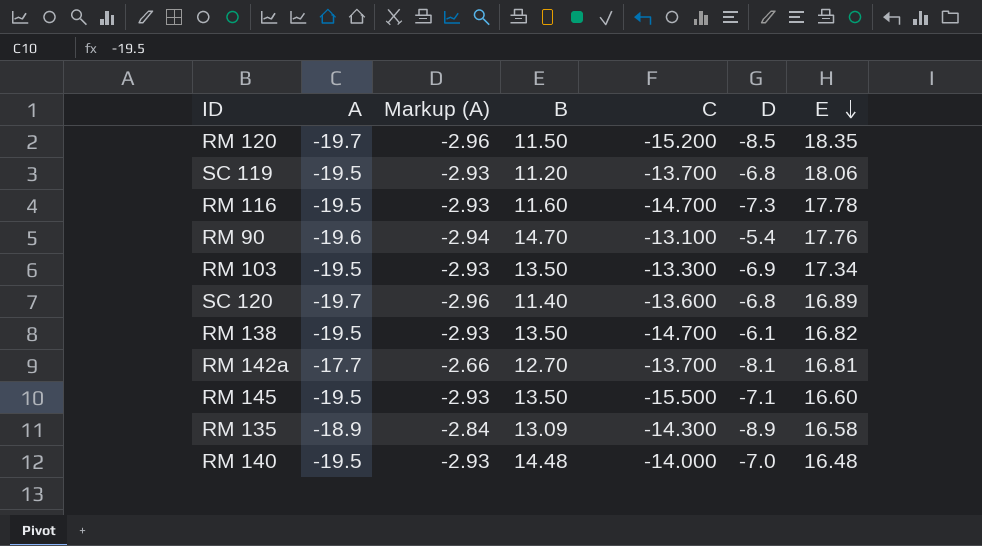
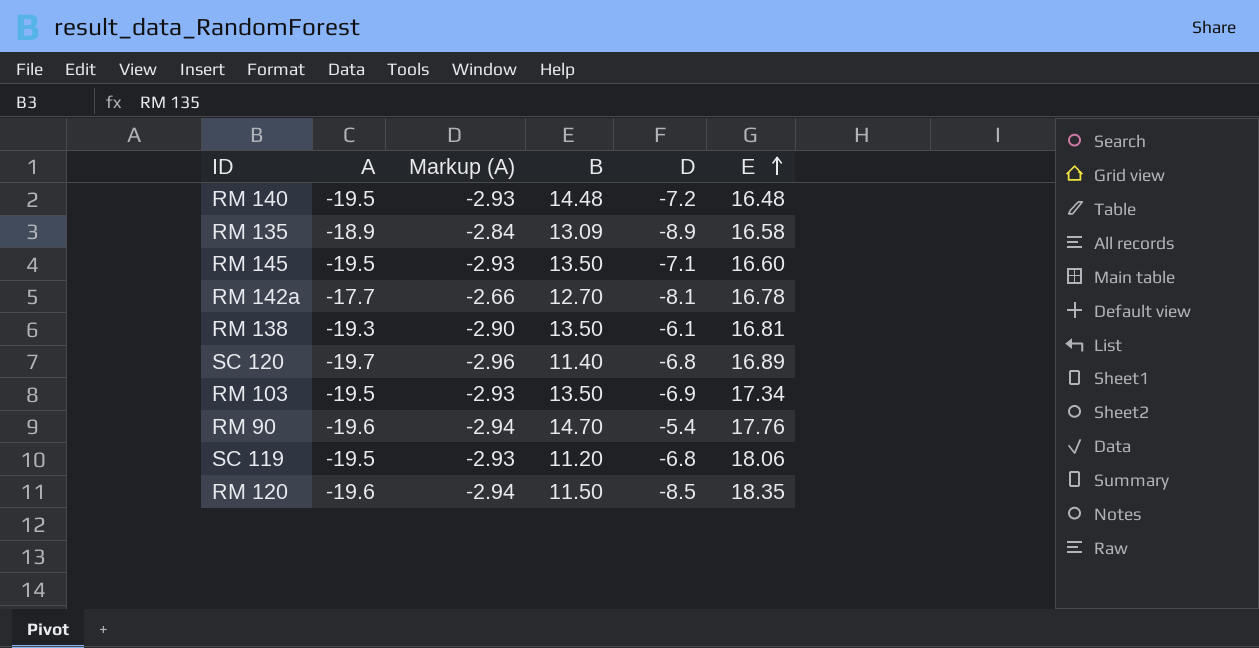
row order: E descending -> E ascending
column C | position: 5 -> none
row RM 116: -19.5 | -2.93 | 11.60 | -14.700 | -7.3 | 17.78 -> none
RM 140 | D: -7.0 -> -7.2
RM 142a | E: 16.81 -> 16.78
RM 138 | A: -19.5 -> -19.3
RM 138 | Markup (A): -2.93 -> -2.90
RM 138 | E: 16.82 -> 16.81
RM 120 | A: -19.7 -> -19.6
RM 120 | Markup (A): -2.96 -> -2.94

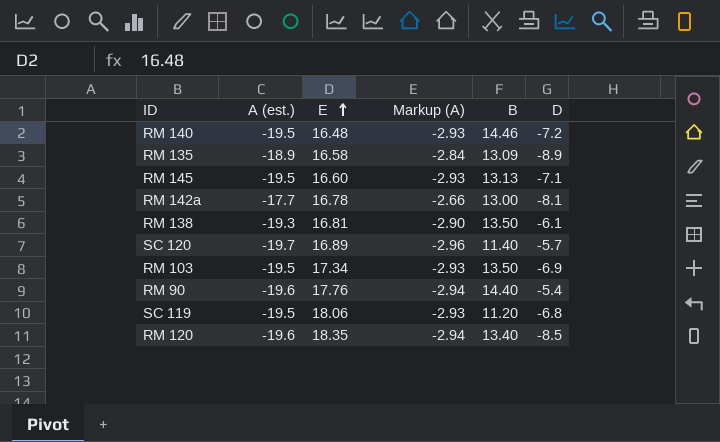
column name: A -> A (est.)
column E | position: 6 -> 3
RM 140 | B: 14.48 -> 14.46
RM 145 | B: 13.50 -> 13.13
RM 142a | B: 12.70 -> 13.00
SC 120 | D: -6.8 -> -5.7
RM 90 | B: 14.70 -> 14.40
RM 120 | B: 11.50 -> 13.40

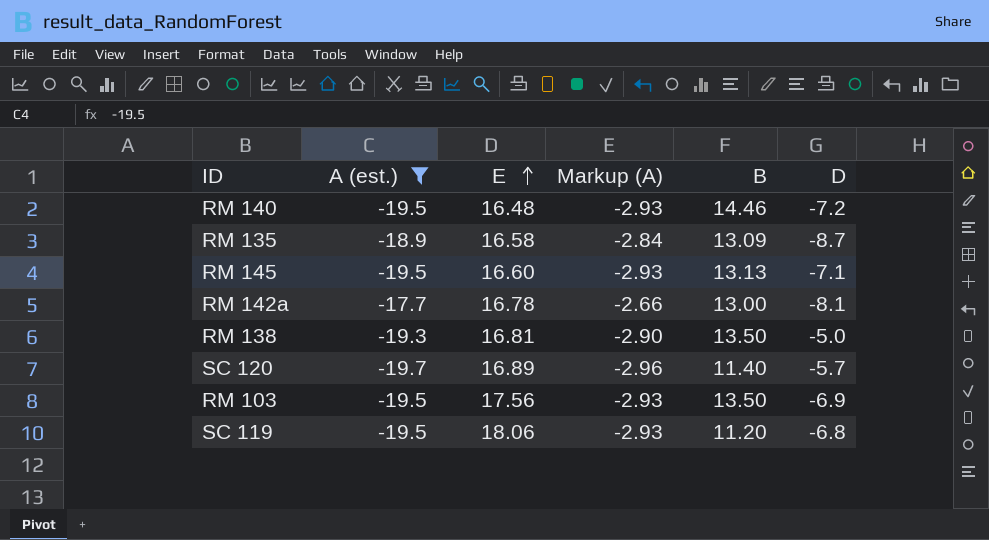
filter: none -> A (est.) != -19.6
RM 135 | D: -8.9 -> -8.7
RM 138 | D: -6.1 -> -5.0
RM 103 | E: 17.34 -> 17.56

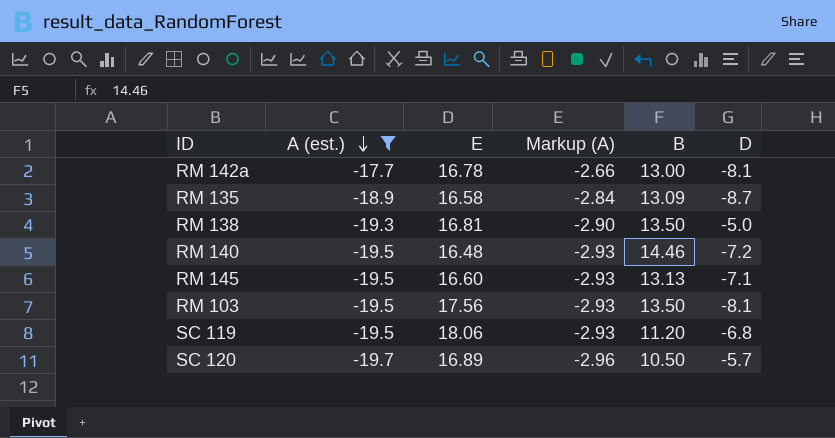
row order: E ascending -> A (est.) descending
RM 103 | D: -6.9 -> -8.1
SC 120 | B: 11.40 -> 10.50

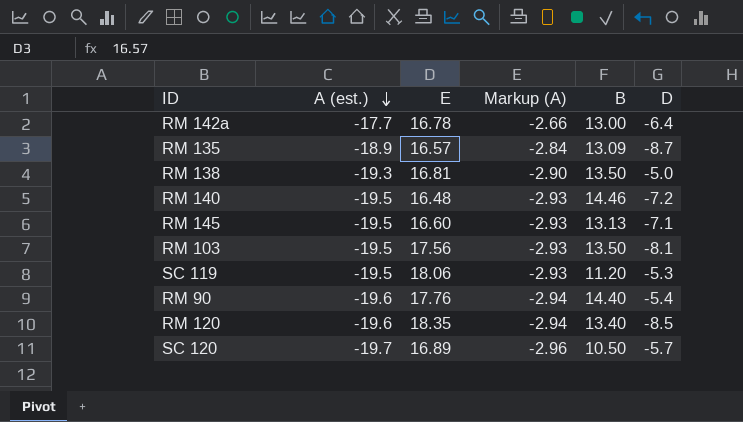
filter: A (est.) != -19.6 -> none
RM 142a | D: -8.1 -> -6.4
RM 135 | E: 16.58 -> 16.57
SC 119 | D: -6.8 -> -5.3

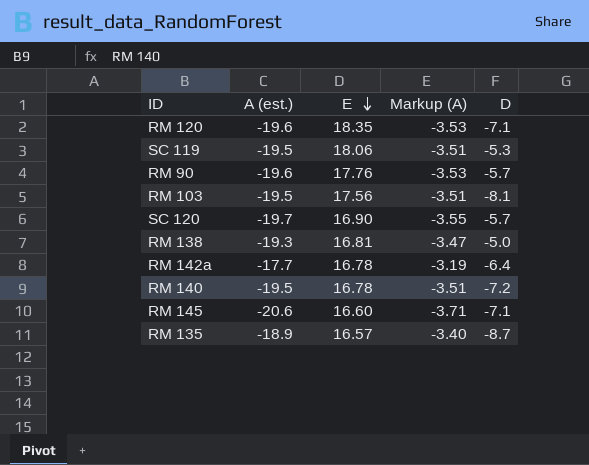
row order: A (est.) descending -> E descending
column B | position: 5 -> none
column Markup (A) | formula: [A (est.)] * 0.15 -> [A (est.)] * 0.18
RM 120 | D: -8.5 -> -7.1
RM 90 | D: -5.4 -> -5.7
SC 120 | E: 16.89 -> 16.90
RM 140 | E: 16.48 -> 16.78
RM 145 | A (est.): -19.5 -> -20.6

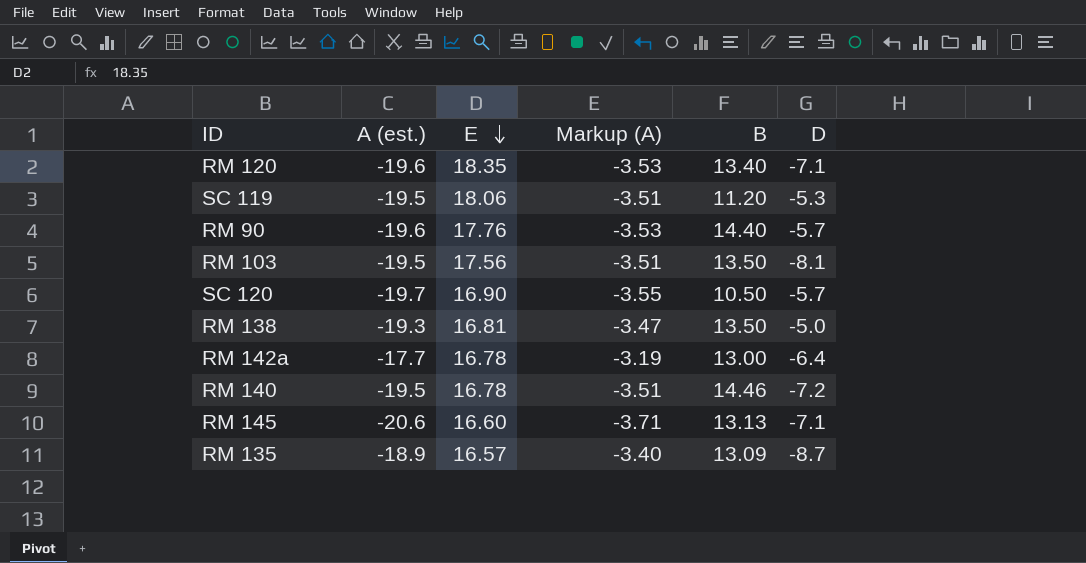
column B | position: none -> 5

